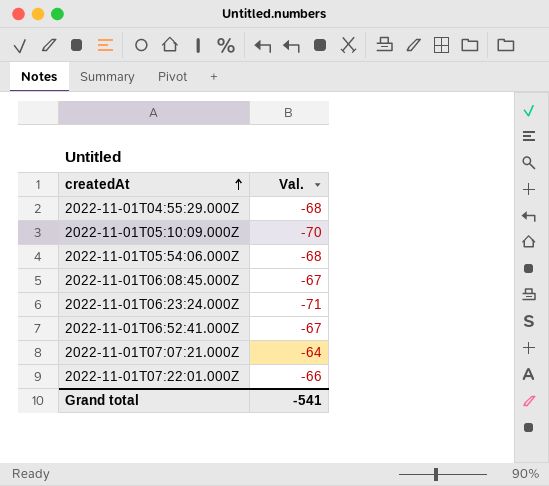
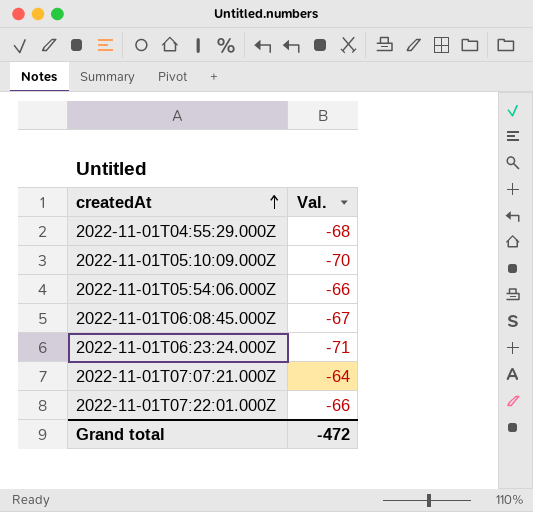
row 2022-11-01T06:52:41.000Z: -67 -> none
2022-11-01T05:54:06.000Z | Val.: -68 -> -66
Grand total | Val.: -541 -> -472

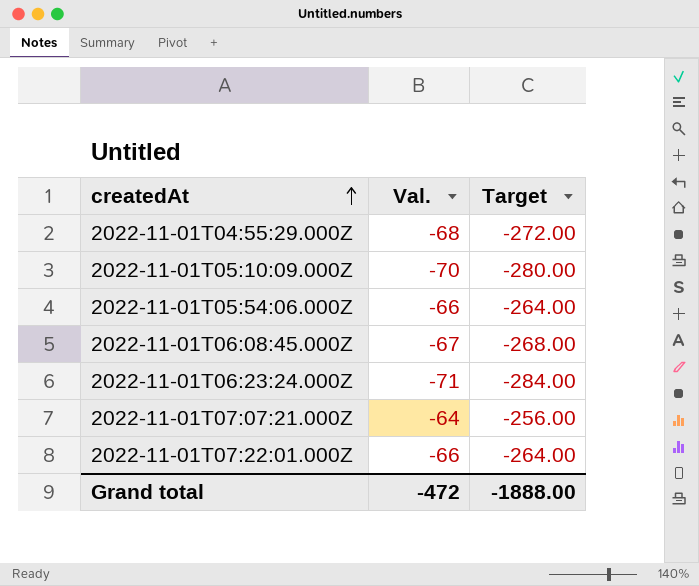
column Target | formula: none -> [Val.] * 4

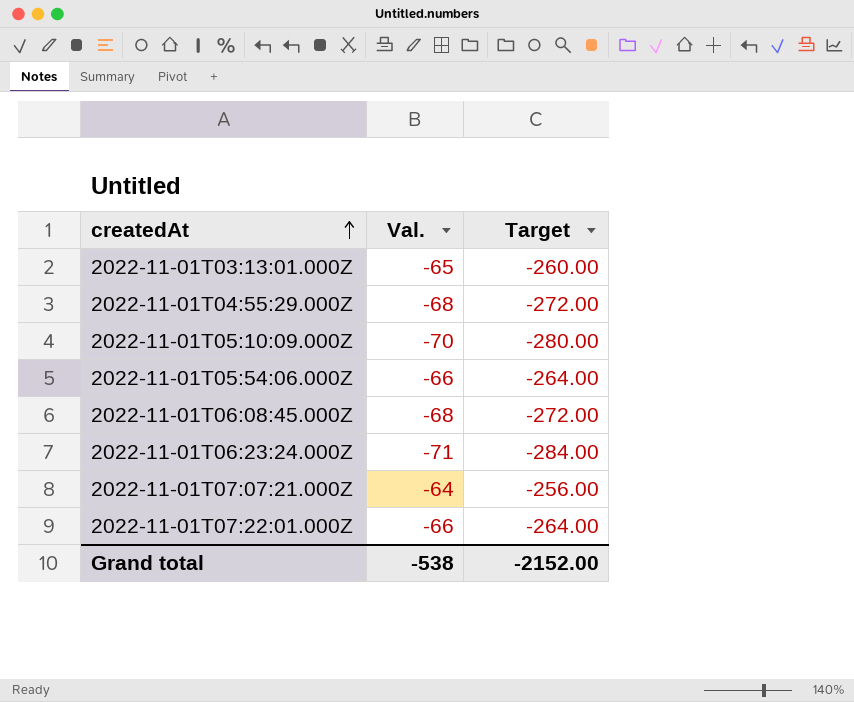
row 2022-11-01T03:13:01.000Z: none -> -65 | -260.00
2022-11-01T06:08:45.000Z | Val.: -67 -> -68
2022-11-01T06:08:45.000Z | Target: -268.00 -> -272.00
Grand total | Val.: -472 -> -538
Grand total | Target: -1888.00 -> -2152.00

